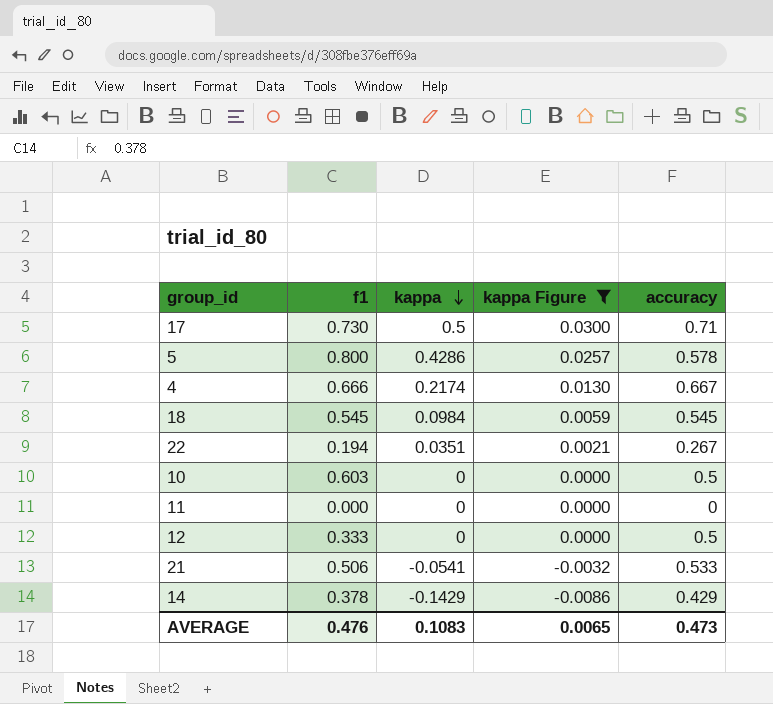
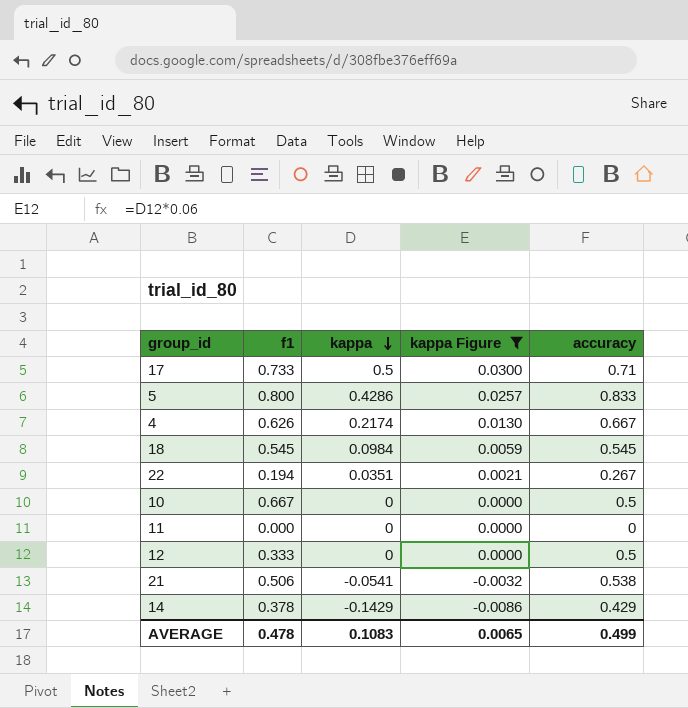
17 | f1: 0.730 -> 0.733
5 | accuracy: 0.578 -> 0.833
4 | f1: 0.666 -> 0.626
10 | f1: 0.603 -> 0.667
21 | accuracy: 0.533 -> 0.538
AVERAGE | f1: 0.476 -> 0.478
AVERAGE | accuracy: 0.473 -> 0.499

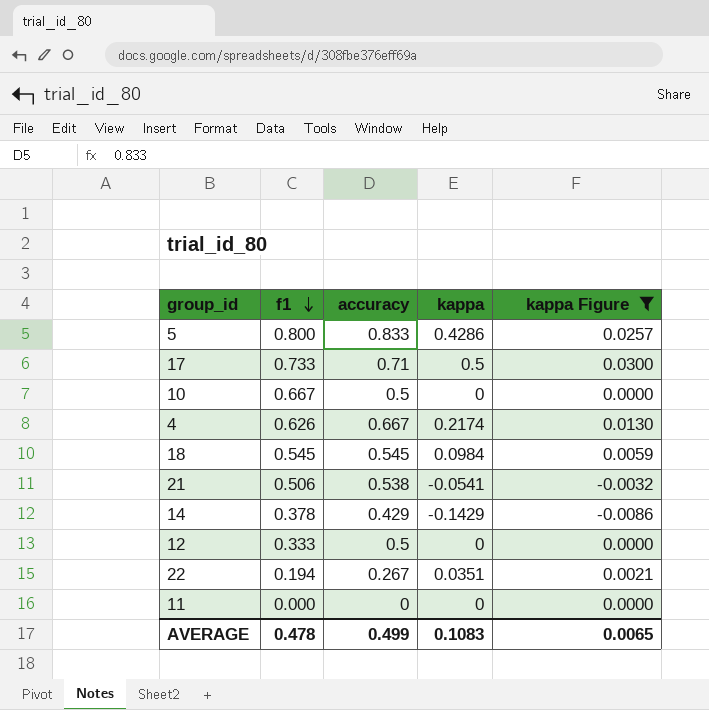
row order: kappa descending -> f1 descending
column accuracy | position: 5 -> 3

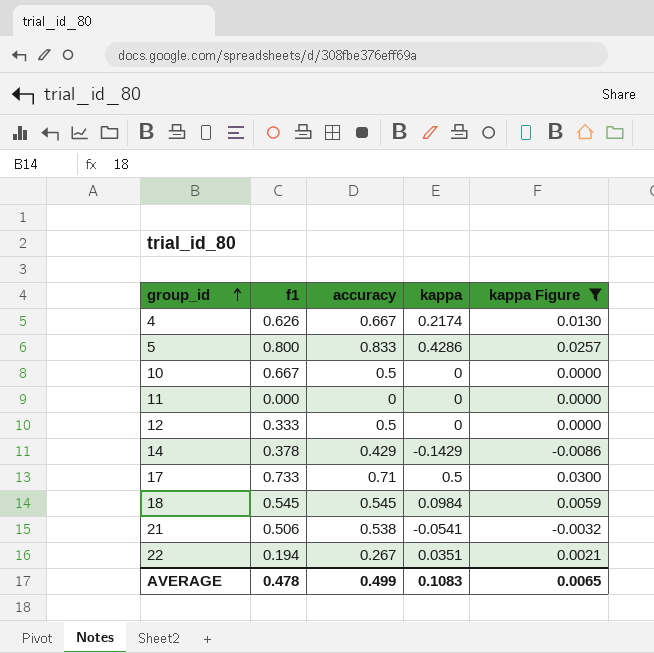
row order: f1 descending -> group_id ascending

